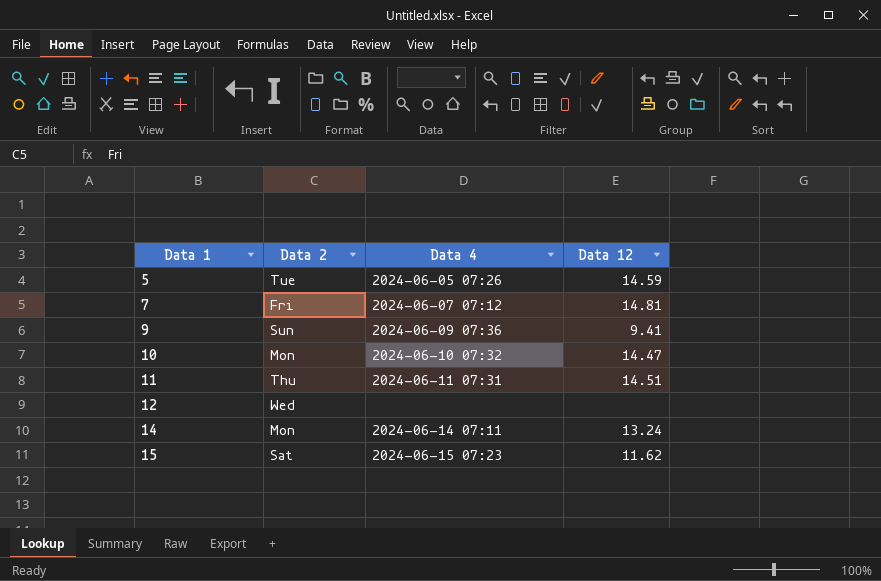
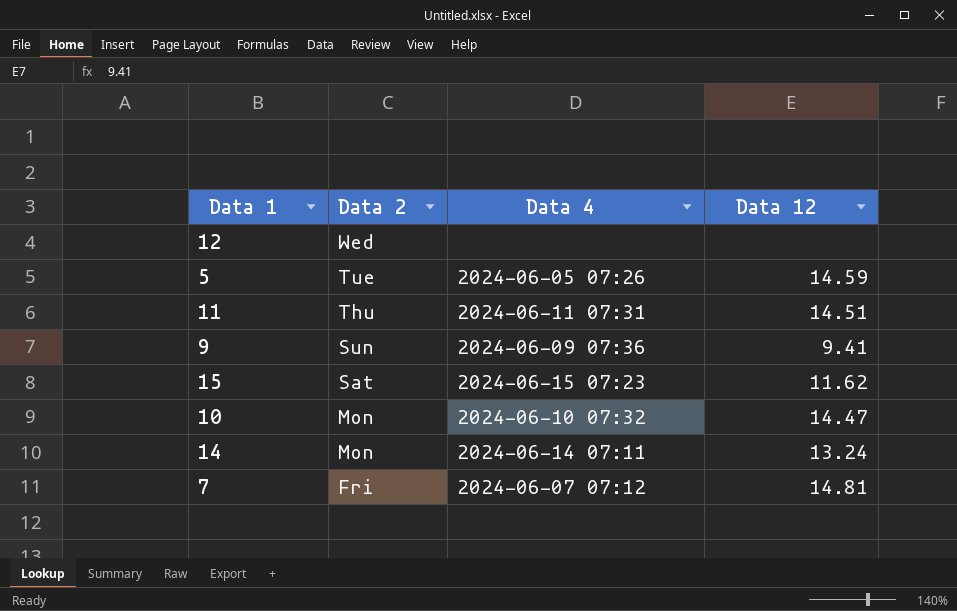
row order: Data 1 ascending -> Data 2 descending

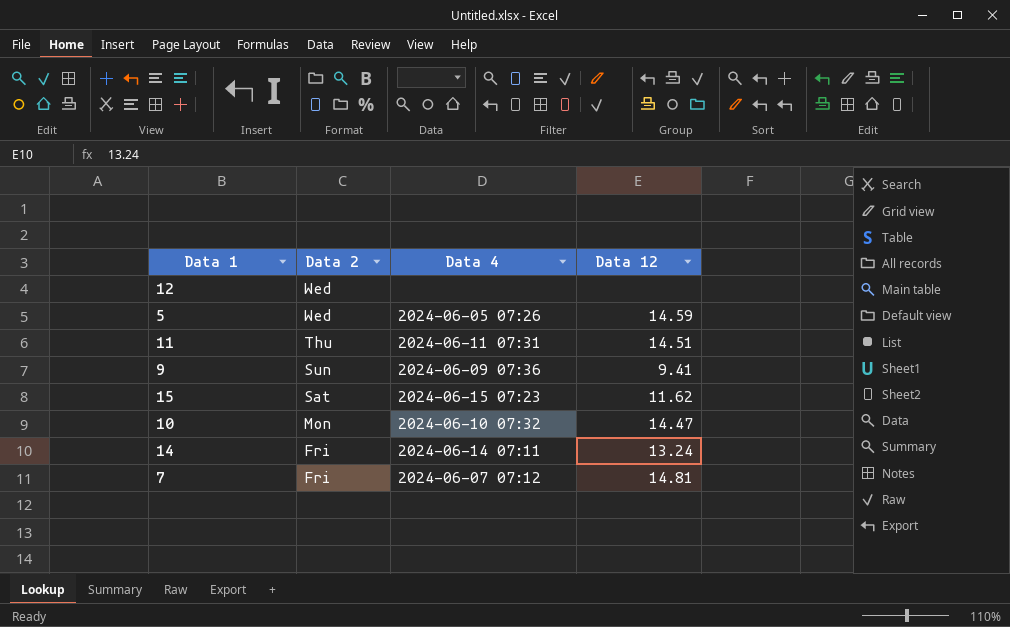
5 | Data 2: Tue -> Wed
14 | Data 2: Mon -> Fri

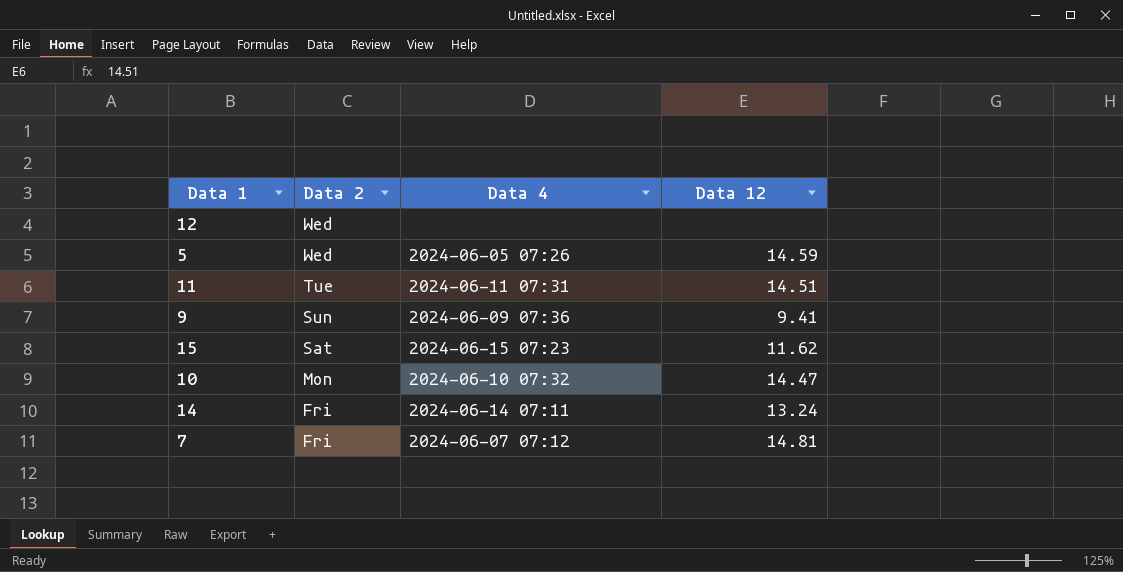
11 | Data 2: Thu -> Tue

